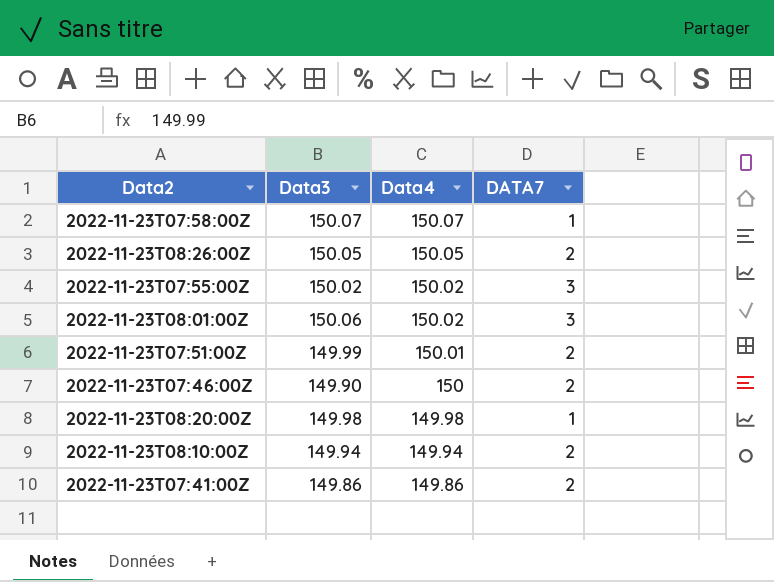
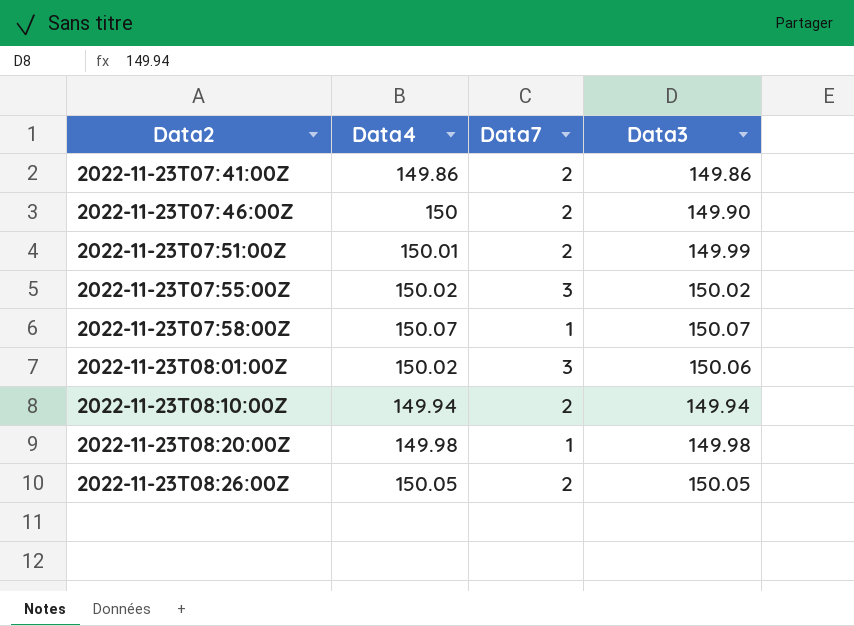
row order: Data4 descending -> Data2 ascending
column name: DATA7 -> Data7
column Data3 | position: 2 -> 4

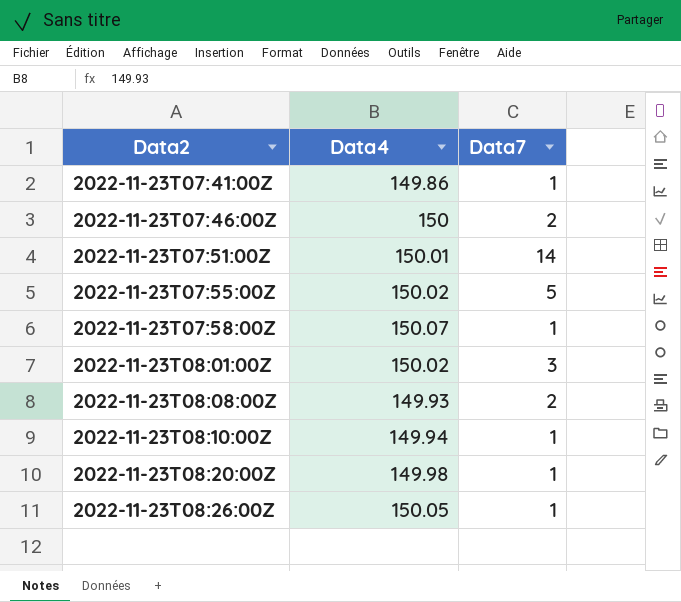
column Data3 | position: 4 -> none
2022-11-23T07:41:00Z | Data7: 2 -> 1
2022-11-23T07:51:00Z | Data7: 2 -> 14
2022-11-23T07:55:00Z | Data7: 3 -> 5
row 2022-11-23T08:08:00Z: none -> 149.93 | 2
2022-11-23T08:10:00Z | Data7: 2 -> 1
2022-11-23T08:26:00Z | Data7: 2 -> 1

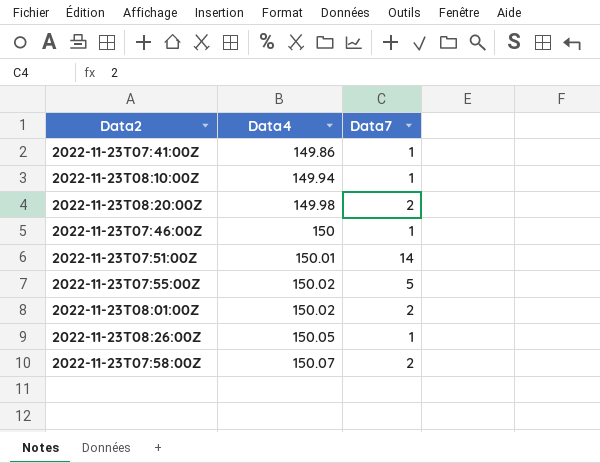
row order: Data2 ascending -> Data4 ascending
row 2022-11-23T08:08:00Z: 149.93 | 2 -> none
2022-11-23T08:20:00Z | Data7: 1 -> 2
2022-11-23T07:46:00Z | Data7: 2 -> 1
2022-11-23T08:01:00Z | Data7: 3 -> 2
2022-11-23T07:58:00Z | Data7: 1 -> 2

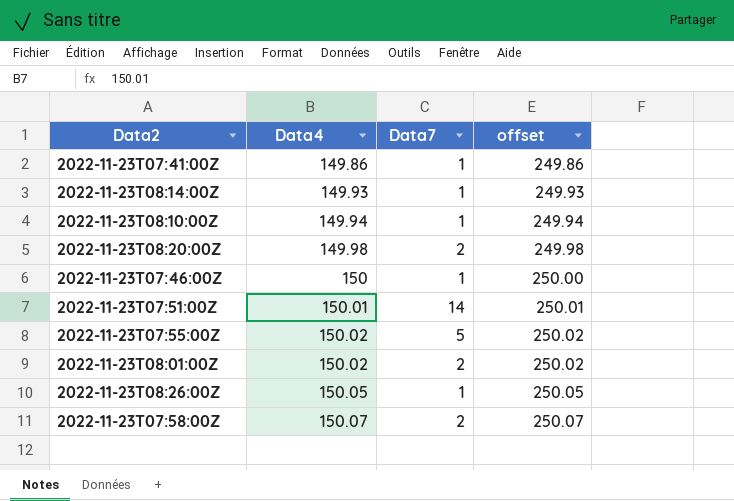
column offset | formula: none -> [Data4] + 100
row 2022-11-23T08:14:00Z: none -> 149.93 | 1 | 249.93

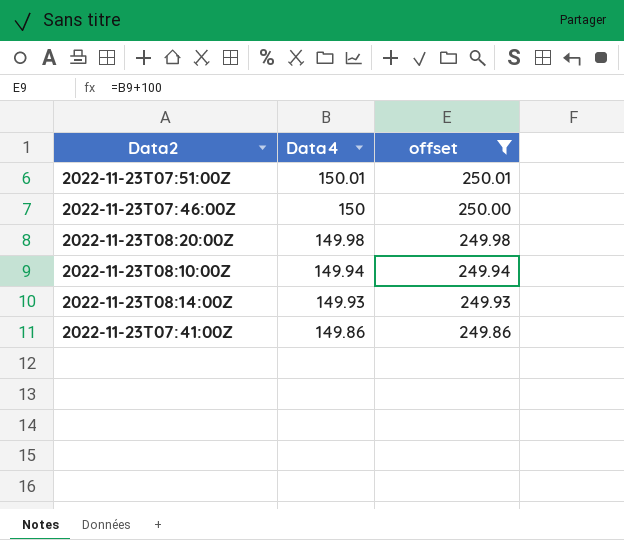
filter: none -> offset <= 250.01
row order: Data4 ascending -> Data4 descending
column Data7 | position: 3 -> none

